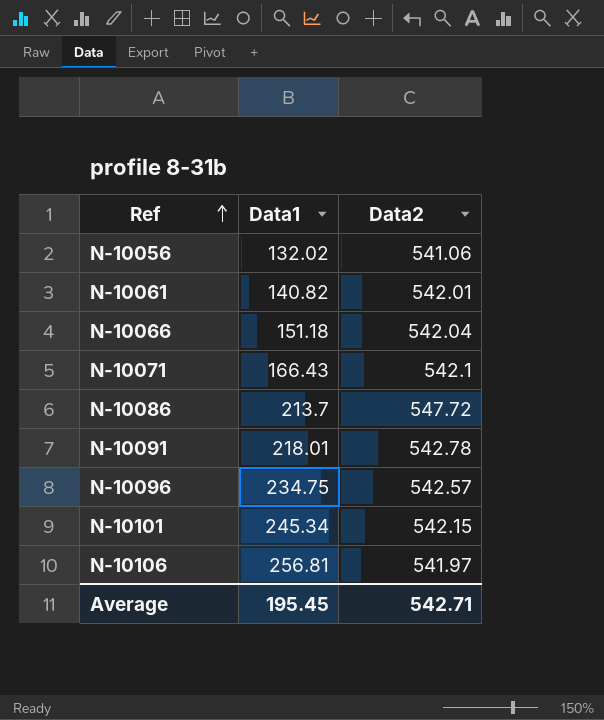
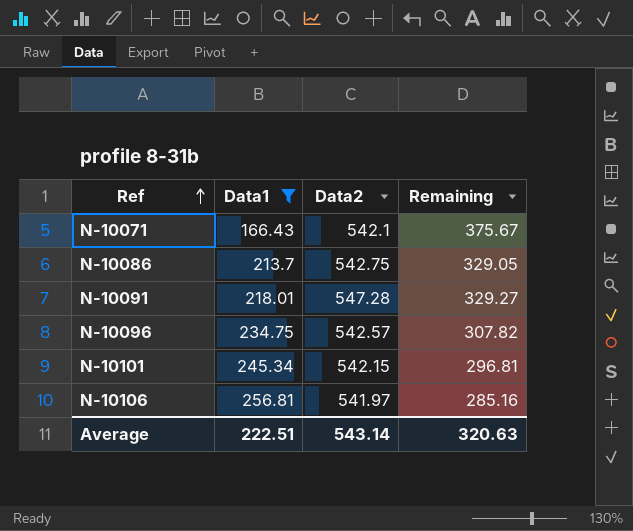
filter: none -> Data1 >= 166.43
column Remaining | formula: none -> [Data2] - [Data1]
N-10086 | Data2: 547.72 -> 542.75
N-10091 | Data2: 542.78 -> 547.28
Average | Data1: 195.45 -> 222.51
Average | Data2: 542.71 -> 543.14

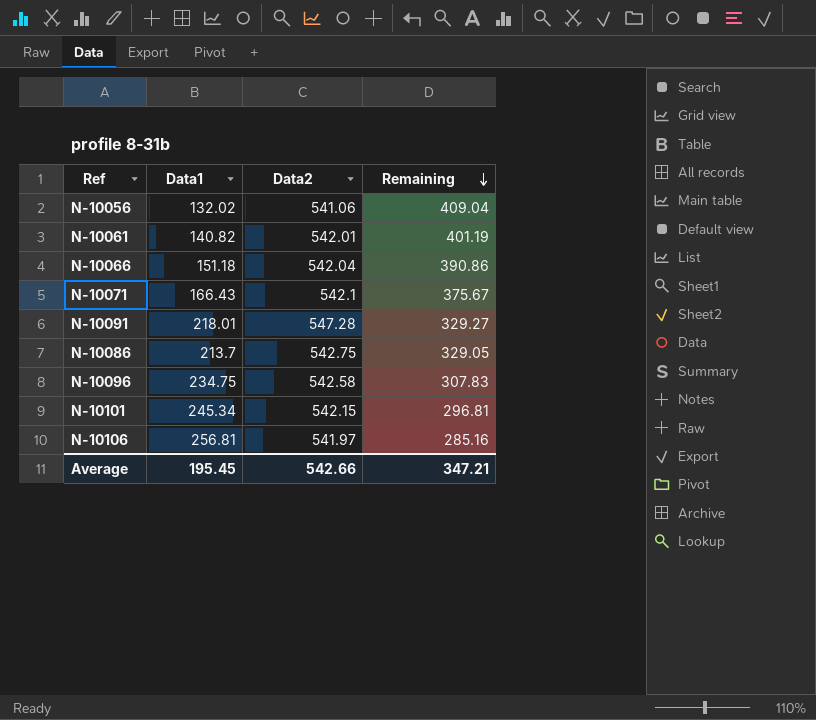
filter: Data1 >= 166.43 -> none
row order: Ref ascending -> Remaining descending
N-10096 | Data2: 542.57 -> 542.58
N-10096 | Remaining: 307.82 -> 307.83
Average | Data1: 222.51 -> 195.45
Average | Data2: 543.14 -> 542.66
Average | Remaining: 320.63 -> 347.21

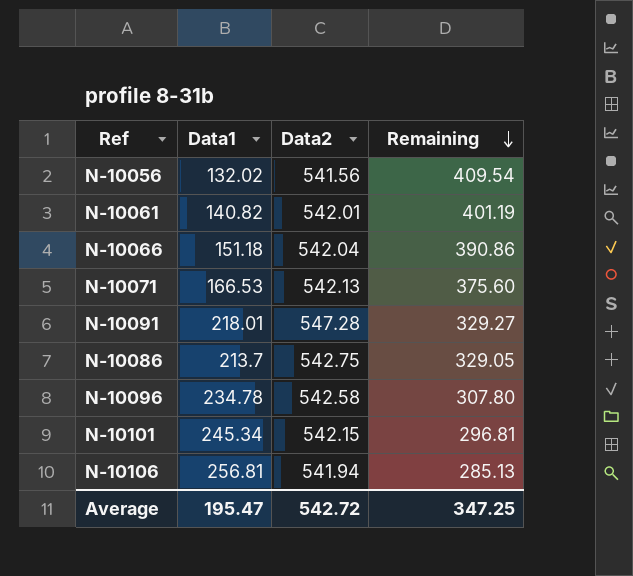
N-10056 | Data2: 541.06 -> 541.56
N-10056 | Remaining: 409.04 -> 409.54
N-10071 | Data1: 166.43 -> 166.53
N-10071 | Data2: 542.1 -> 542.13
N-10071 | Remaining: 375.67 -> 375.60
N-10096 | Data1: 234.75 -> 234.78
N-10096 | Remaining: 307.83 -> 307.80
N-10106 | Data2: 541.97 -> 541.94
N-10106 | Remaining: 285.16 -> 285.13
Average | Data1: 195.45 -> 195.47
Average | Data2: 542.66 -> 542.72
Average | Remaining: 347.21 -> 347.25

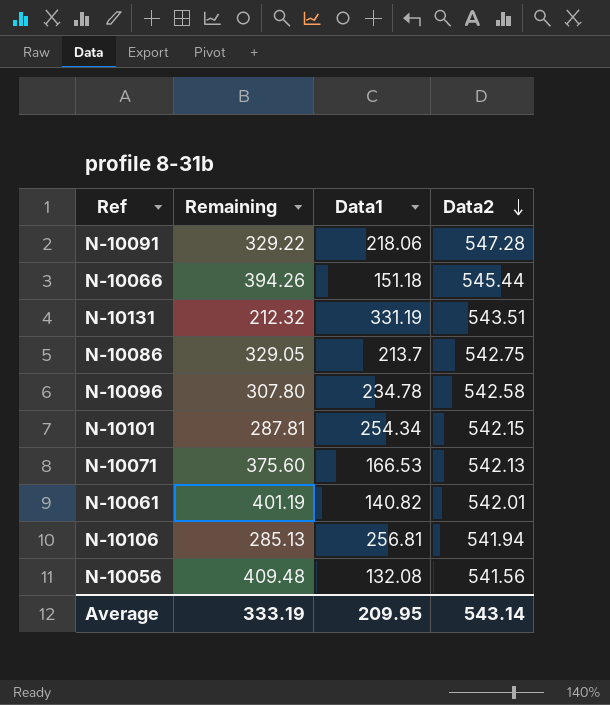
row order: Remaining descending -> Data2 descending
column Remaining | position: 4 -> 2
N-10091 | Remaining: 329.27 -> 329.22
N-10091 | Data1: 218.01 -> 218.06
N-10066 | Remaining: 390.86 -> 394.26
N-10066 | Data2: 542.04 -> 545.44
row N-10131: none -> 212.32 | 331.19 | 543.51
N-10101 | Remaining: 296.81 -> 287.81
N-10101 | Data1: 245.34 -> 254.34
N-10056 | Remaining: 409.54 -> 409.48
N-10056 | Data1: 132.02 -> 132.08
Average | Remaining: 347.25 -> 333.19
Average | Data1: 195.47 -> 209.95
Average | Data2: 542.72 -> 543.14

